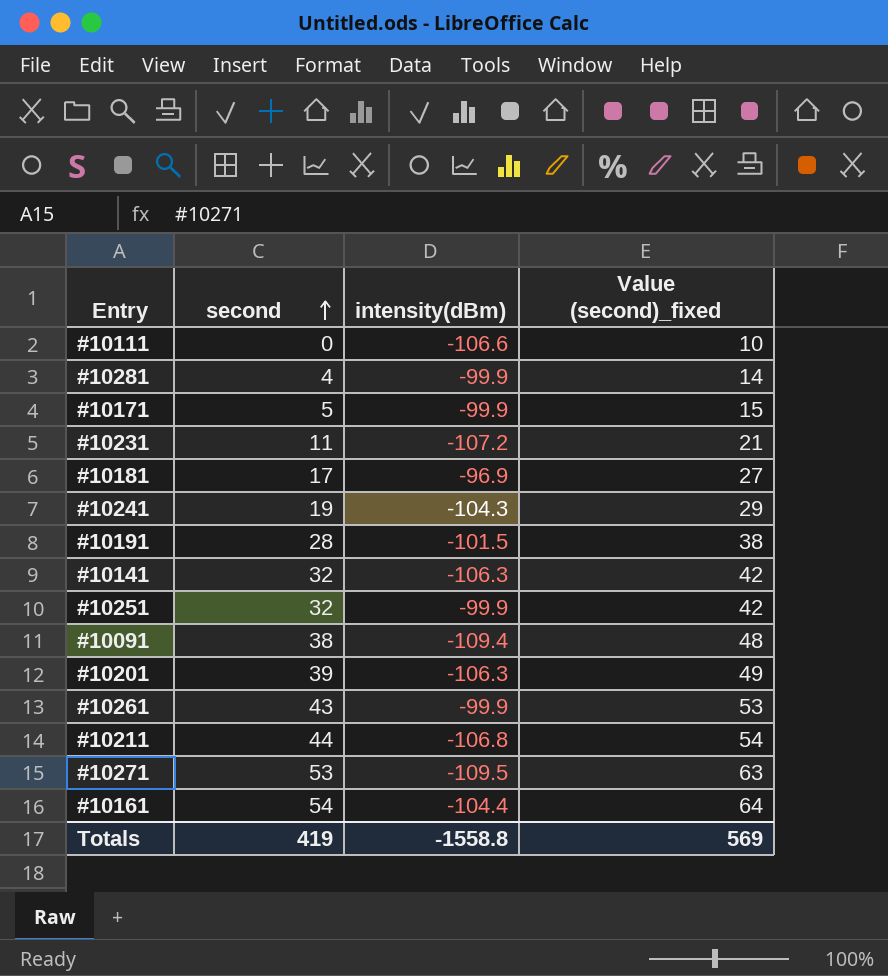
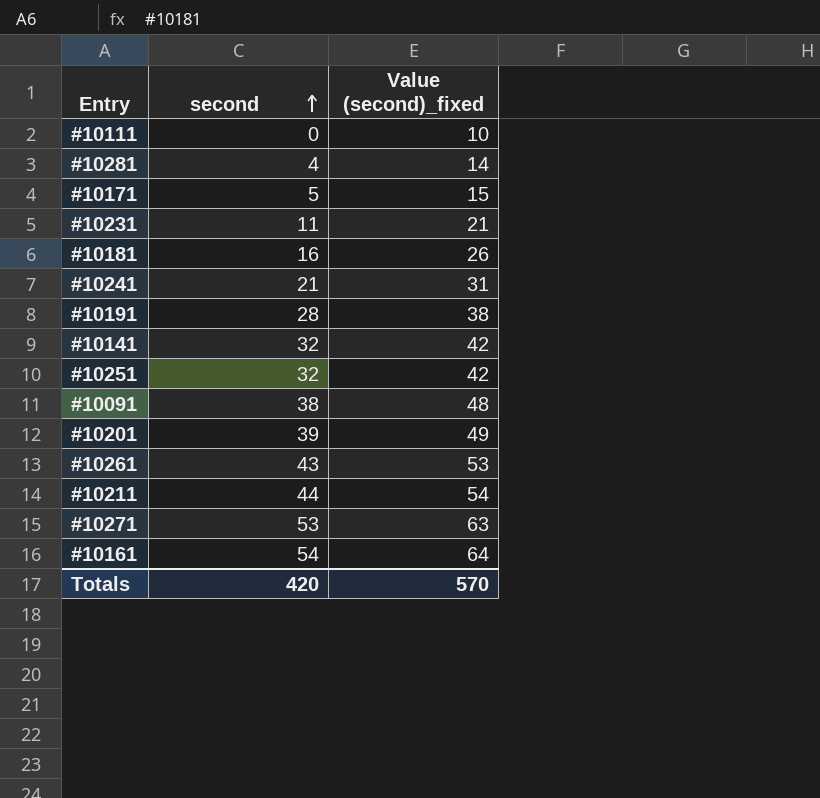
column intensity(dBm) | position: 3 -> none
#10181 | second: 17 -> 16
#10181 | Value (second)_fixed: 27 -> 26
#10241 | second: 19 -> 21
#10241 | Value (second)_fixed: 29 -> 31
Totals | second: 419 -> 420
Totals | Value (second)_fixed: 569 -> 570

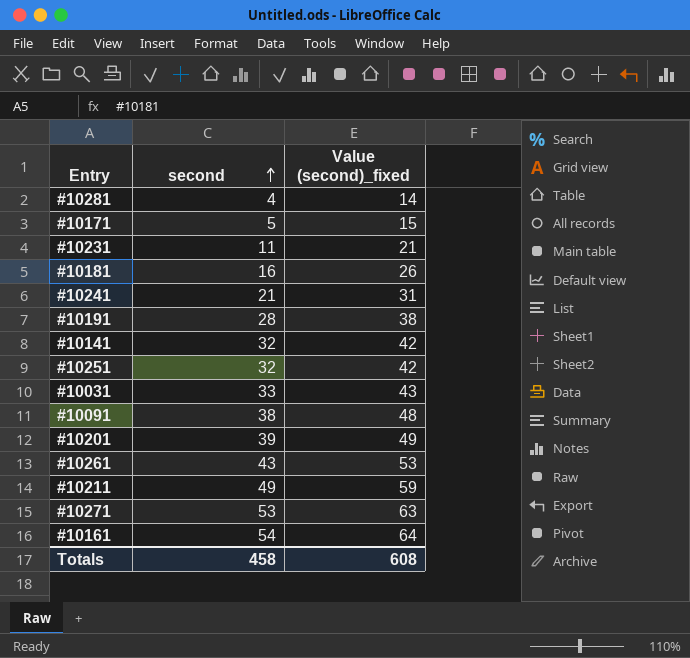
row #10111: 0 | 10 -> none
row #10031: none -> 33 | 43
#10211 | second: 44 -> 49
#10211 | Value (second)_fixed: 54 -> 59
Totals | second: 420 -> 458
Totals | Value (second)_fixed: 570 -> 608

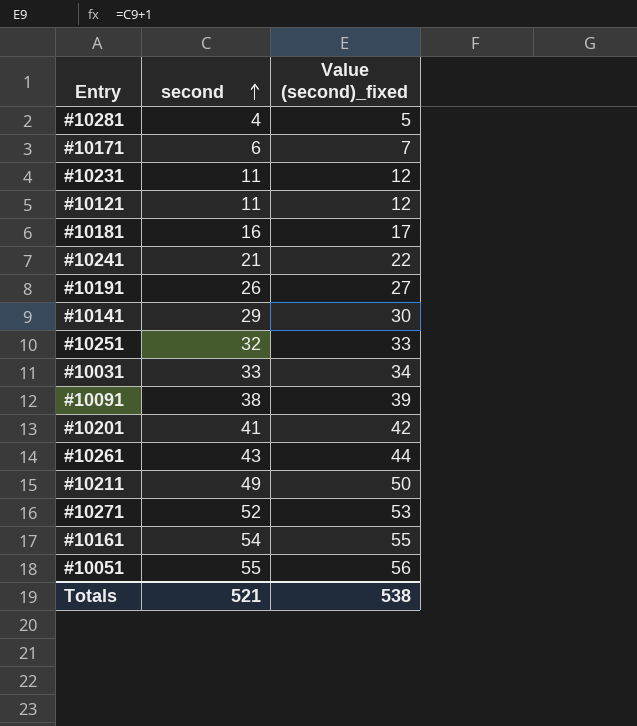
column Value (second)_fixed | formula: [second] + 10 -> [second] + 1
#10171 | second: 5 -> 6
row #10121: none -> 11 | 12
#10191 | second: 28 -> 26
#10141 | second: 32 -> 29
#10201 | second: 39 -> 41
#10271 | second: 53 -> 52
row #10051: none -> 55 | 56
Totals | second: 458 -> 521
Totals | Value (second)_fixed: 608 -> 538

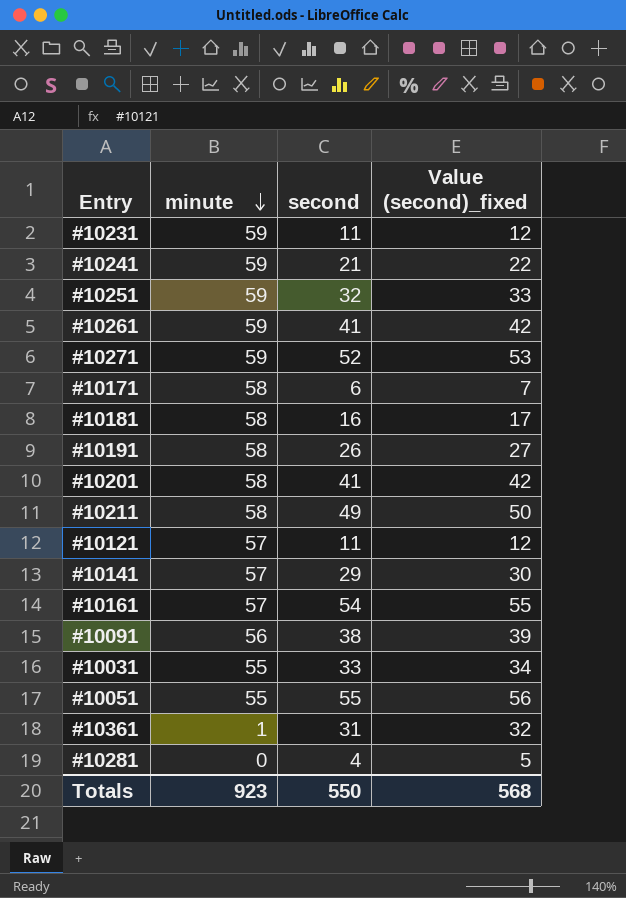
row order: second ascending -> minute descending
column minute | position: none -> 2
#10261 | second: 43 -> 41
#10261 | Value (second)_fixed: 44 -> 42
row #10361: none -> 1 | 31 | 32
Totals | second: 521 -> 550
Totals | Value (second)_fixed: 538 -> 568

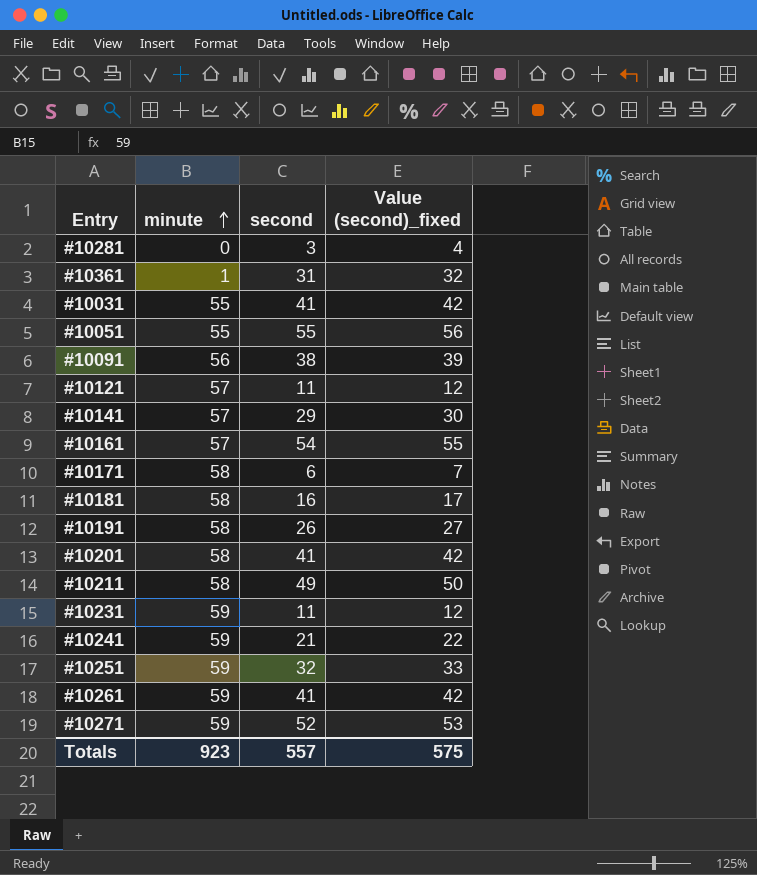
row order: minute descending -> minute ascending
#10281 | second: 4 -> 3
#10281 | Value (second)_fixed: 5 -> 4
#10031 | second: 33 -> 41
#10031 | Value (second)_fixed: 34 -> 42
Totals | second: 550 -> 557
Totals | Value (second)_fixed: 568 -> 575

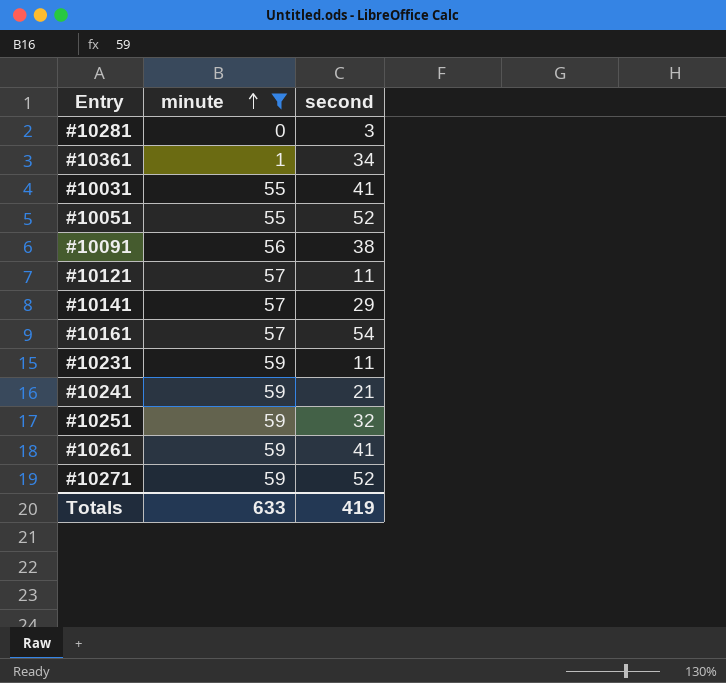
filter: none -> minute != 58
column Value (second)_fixed | formula: [second] + 1 -> none
#10361 | second: 31 -> 34
#10051 | second: 55 -> 52
Totals | minute: 923 -> 633
Totals | second: 557 -> 419

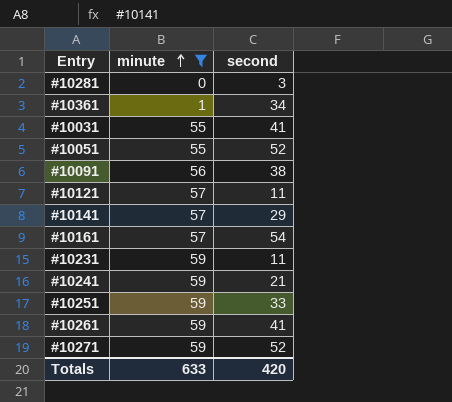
#10251 | second: 32 -> 33
Totals | second: 419 -> 420

